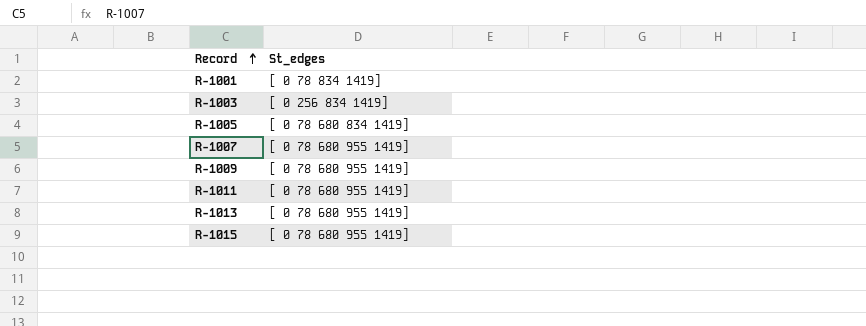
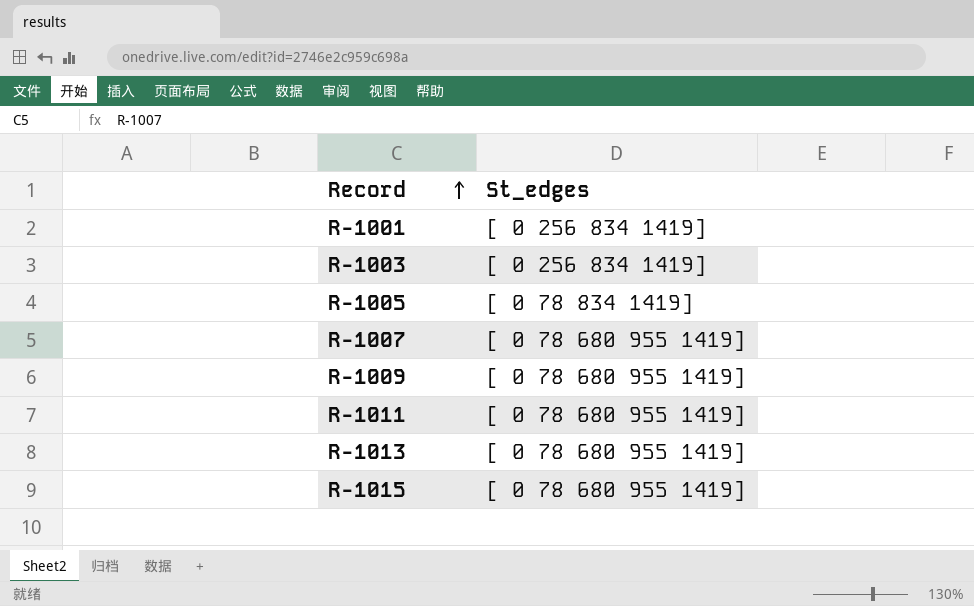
R-1001 | St_edges: [ 0 78 834 1419] -> [ 0 256 834 1419]
R-1005 | St_edges: [ 0 78 680 834 1419] -> [ 0 78 834 1419]

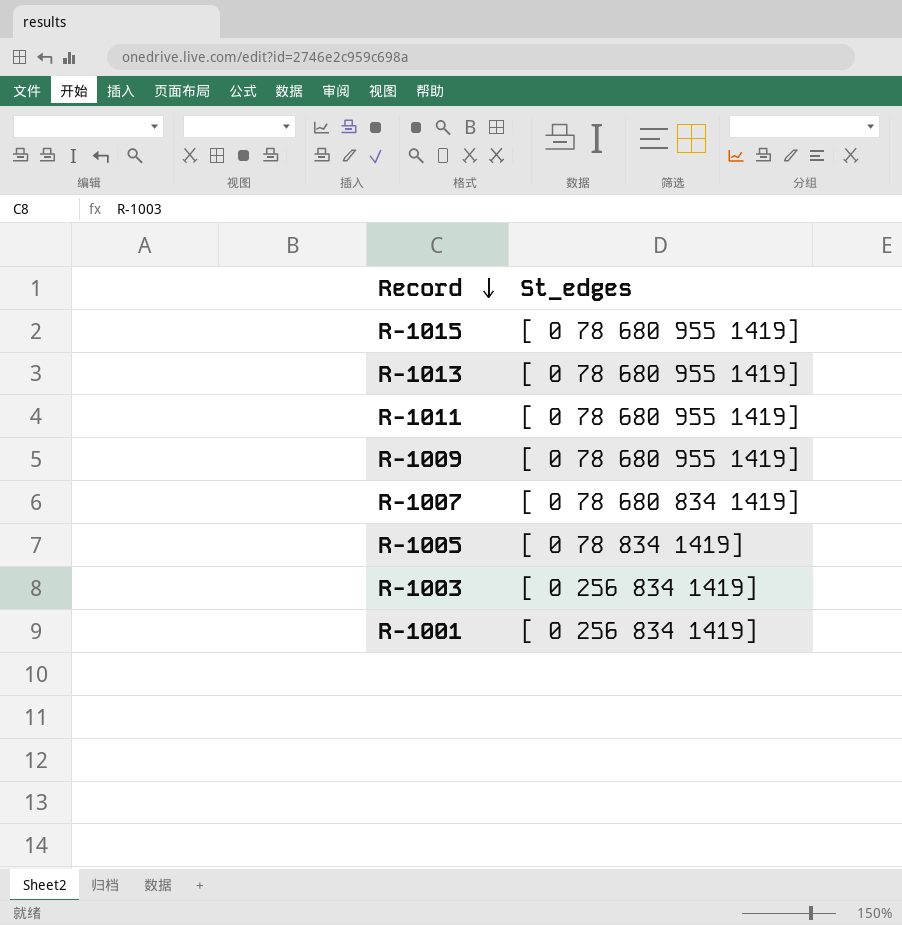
row order: Record ascending -> Record descending
R-1007 | St_edges: [ 0 78 680 955 1419] -> [ 0 78 680 834 1419]

